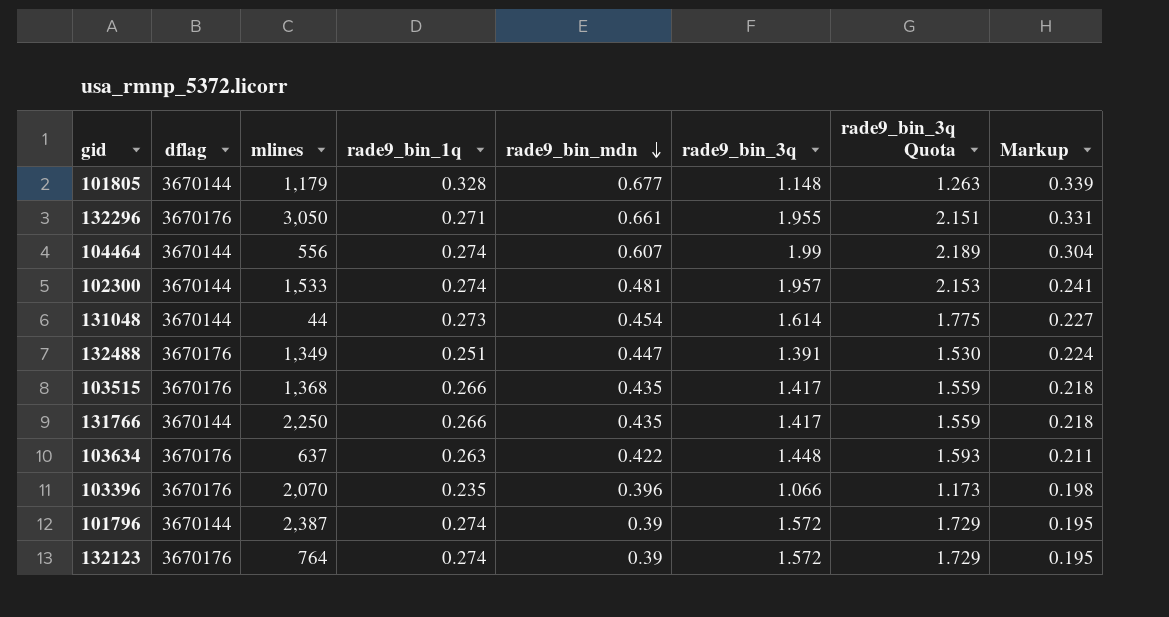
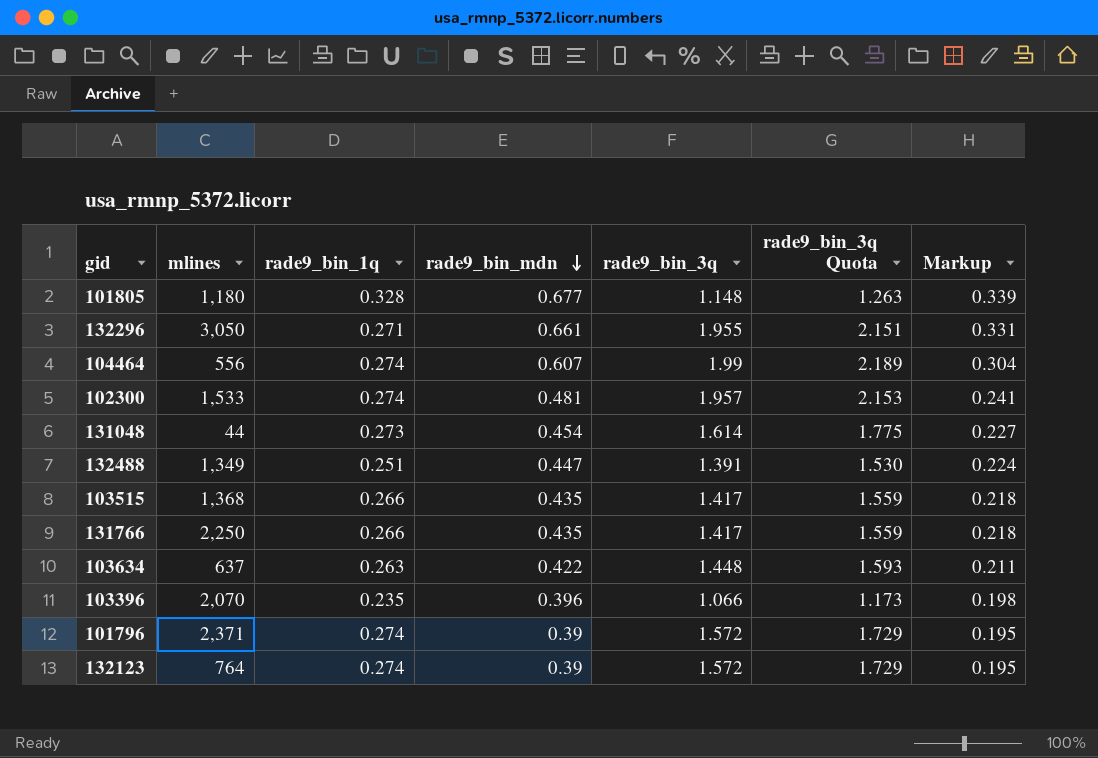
column dflag | position: 2 -> none
101805 | mlines: 1,179 -> 1,180
101796 | mlines: 2,387 -> 2,371

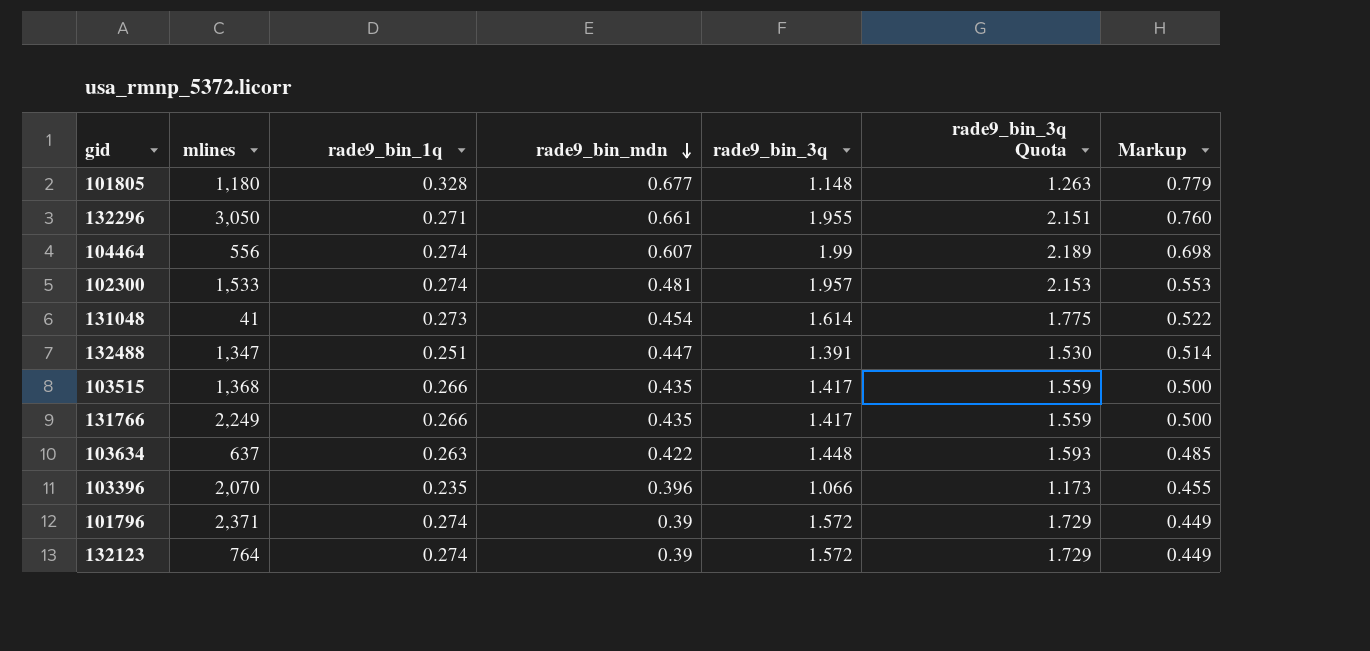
column Markup | formula: [rade9_bin_mdn] * 0.5 -> [rade9_bin_mdn] * 1.15
131048 | mlines: 44 -> 41
132488 | mlines: 1,349 -> 1,347
131766 | mlines: 2,250 -> 2,249

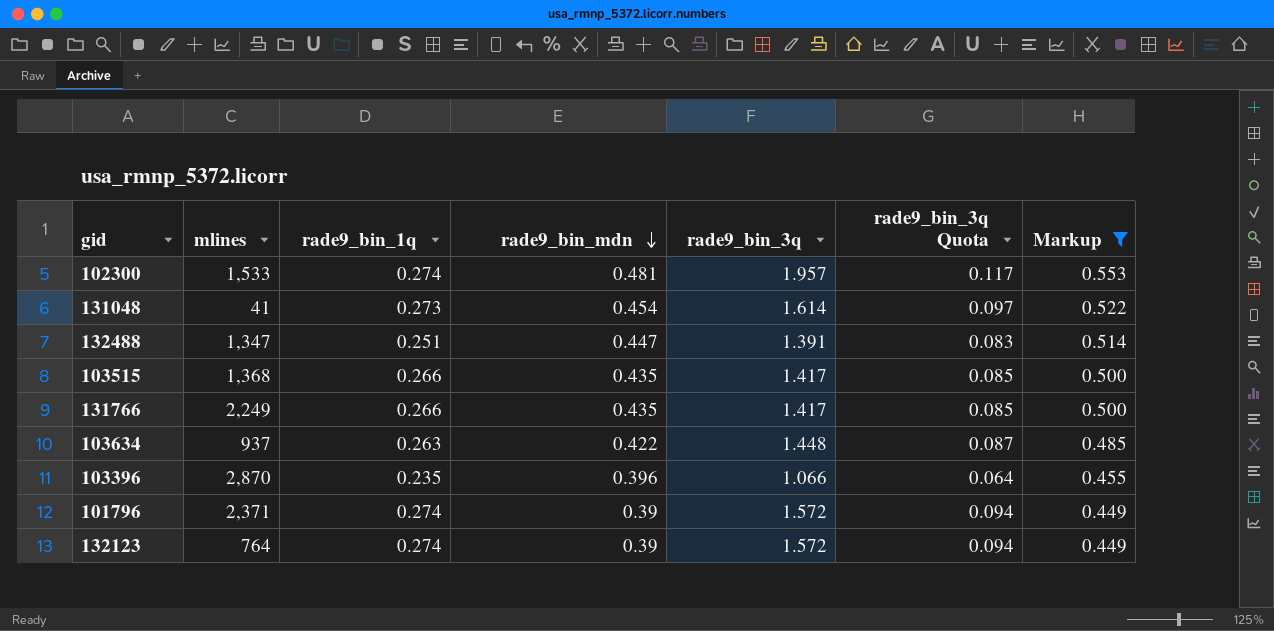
filter: none -> Markup <= 0.553
column rade9_bin_3q Quota | formula: [rade9_bin_3q] * 1.1 -> [rade9_bin_3q] * 0.06
103634 | mlines: 637 -> 937
103396 | mlines: 2,070 -> 2,870

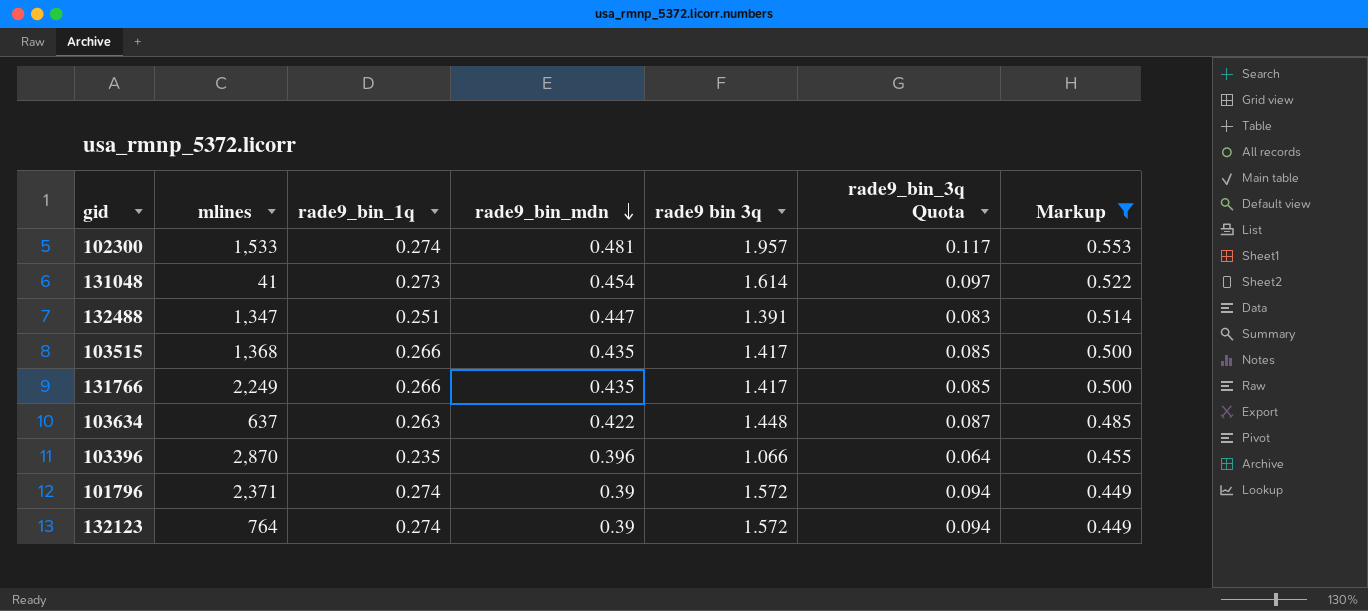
column name: rade9_bin_3q -> rade9 bin 3q
103634 | mlines: 937 -> 637

